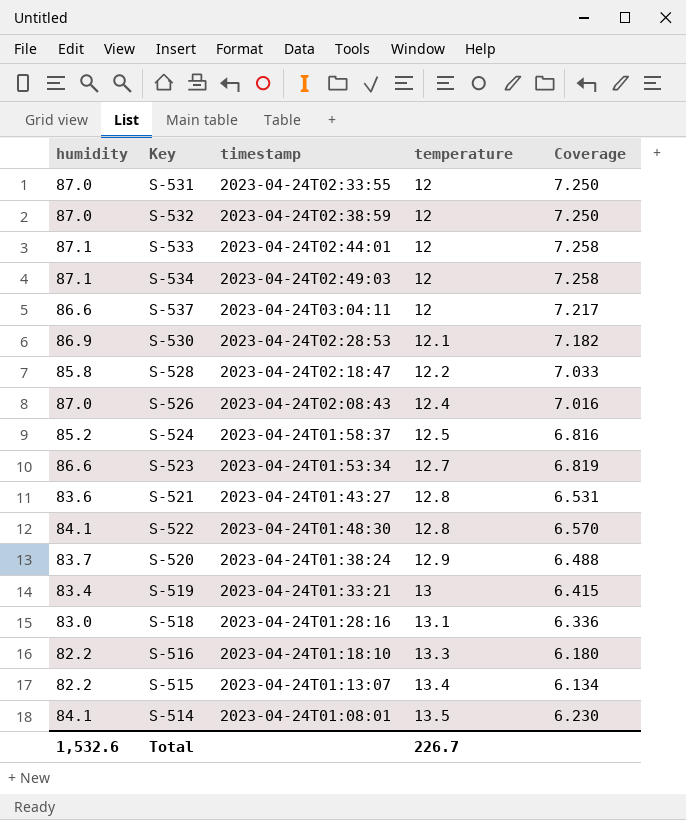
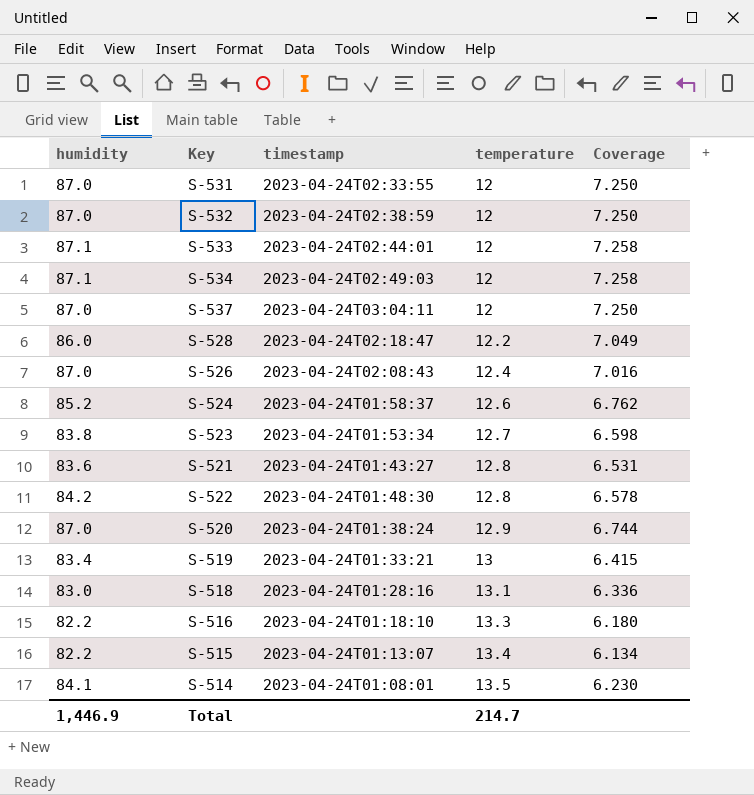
row S-530: 86.9 | 2023-04-24T02:28:53 | 12.1 | 7.182 -> none
S-537 | humidity: 86.6 -> 87.0
S-537 | Coverage: 7.217 -> 7.250
S-528 | humidity: 85.8 -> 86.0
S-528 | Coverage: 7.033 -> 7.049
S-524 | temperature: 12.5 -> 12.6
S-524 | Coverage: 6.816 -> 6.762
S-523 | humidity: 86.6 -> 83.8
S-523 | Coverage: 6.819 -> 6.598
S-522 | humidity: 84.1 -> 84.2
S-522 | Coverage: 6.570 -> 6.578
S-520 | humidity: 83.7 -> 87.0
S-520 | Coverage: 6.488 -> 6.744
Total | humidity: 1,532.6 -> 1,446.9
Total | temperature: 226.7 -> 214.7

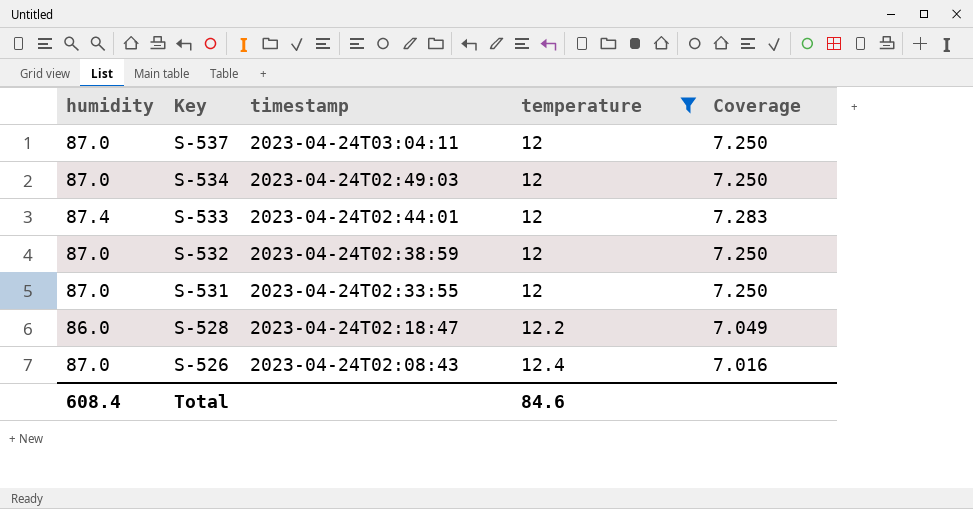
filter: none -> temperature <= 12.4
row order: temperature ascending -> Key descending
S-534 | humidity: 87.1 -> 87.0
S-534 | Coverage: 7.258 -> 7.250
S-533 | humidity: 87.1 -> 87.4
S-533 | Coverage: 7.258 -> 7.283
Total | humidity: 1,446.9 -> 608.4
Total | temperature: 214.7 -> 84.6

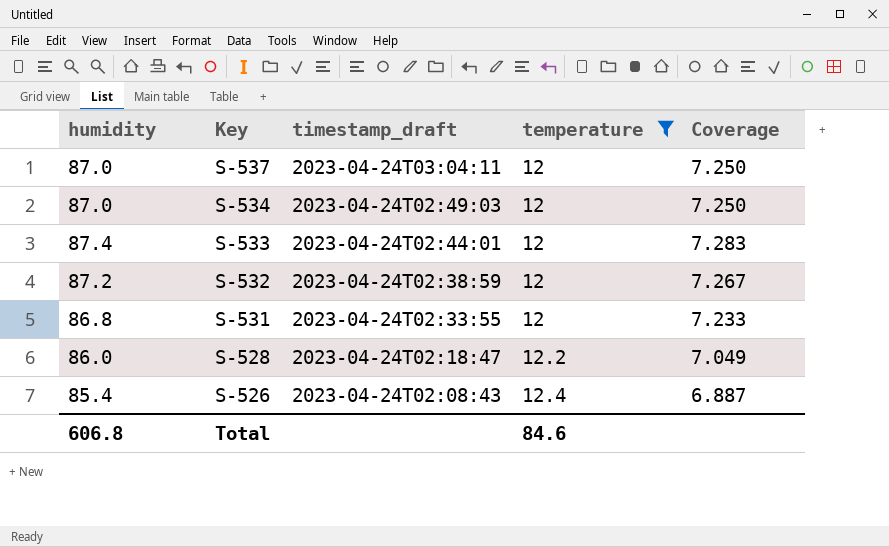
column name: timestamp -> timestamp_draft
S-532 | humidity: 87.0 -> 87.2
S-532 | Coverage: 7.250 -> 7.267
S-531 | humidity: 87.0 -> 86.8
S-531 | Coverage: 7.250 -> 7.233
S-526 | humidity: 87.0 -> 85.4
S-526 | Coverage: 7.016 -> 6.887
Total | humidity: 608.4 -> 606.8

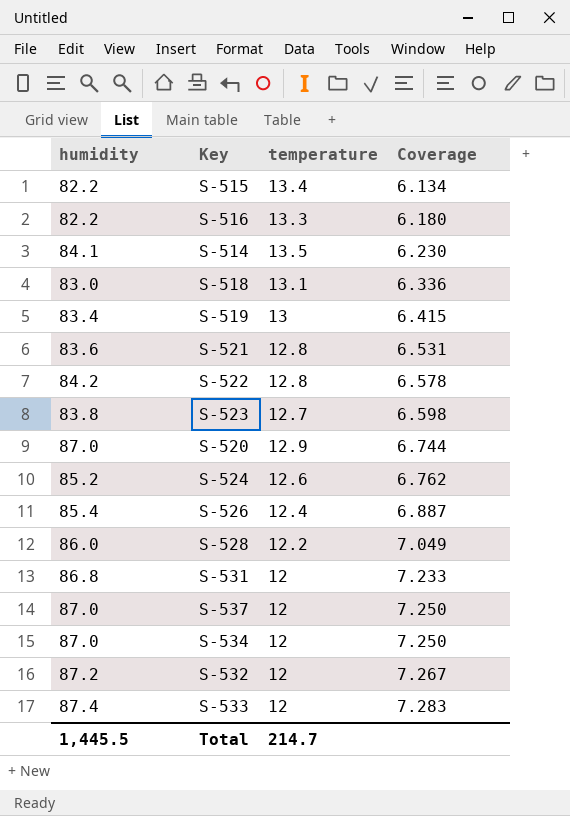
filter: temperature <= 12.4 -> none
row order: Key descending -> Coverage ascending
column timestamp_draft | position: 3 -> none
Total | humidity: 606.8 -> 1,445.5
Total | temperature: 84.6 -> 214.7

